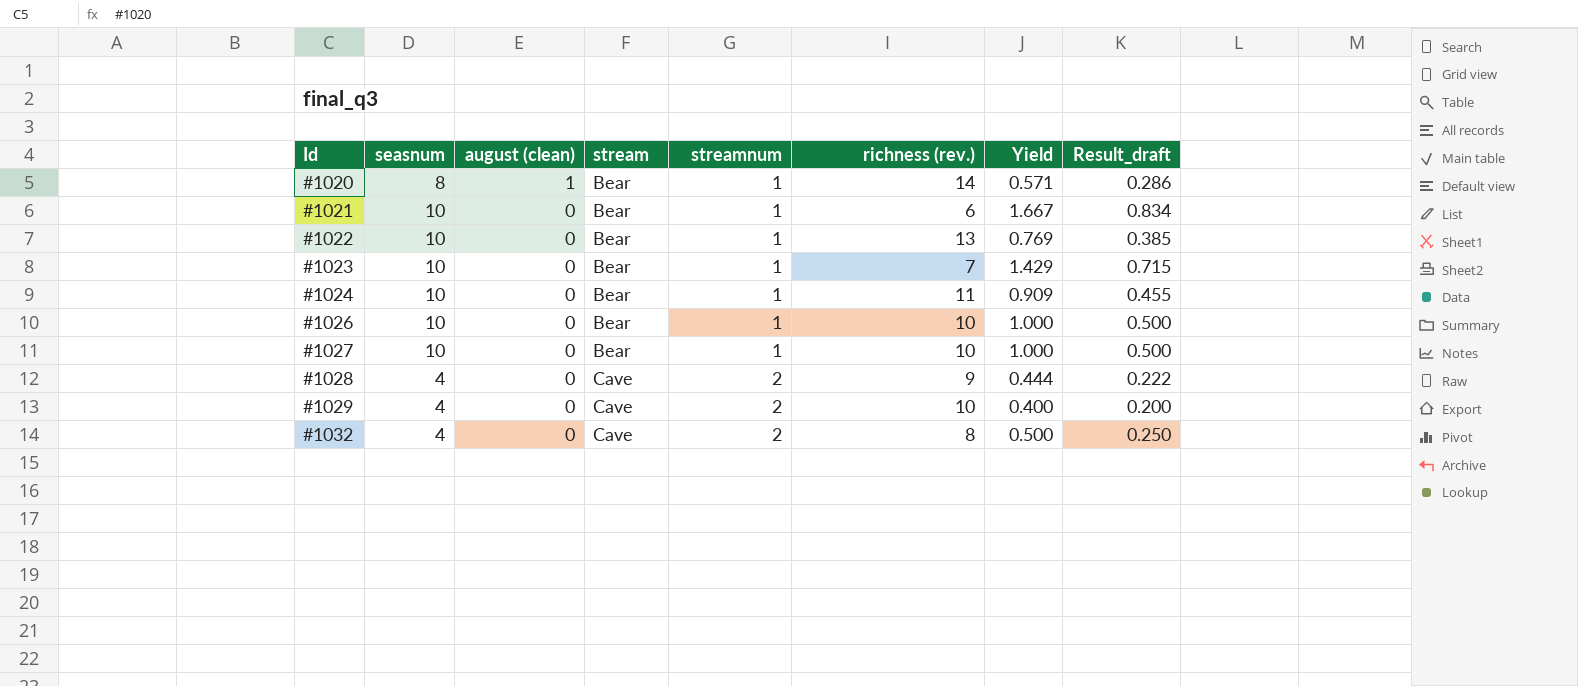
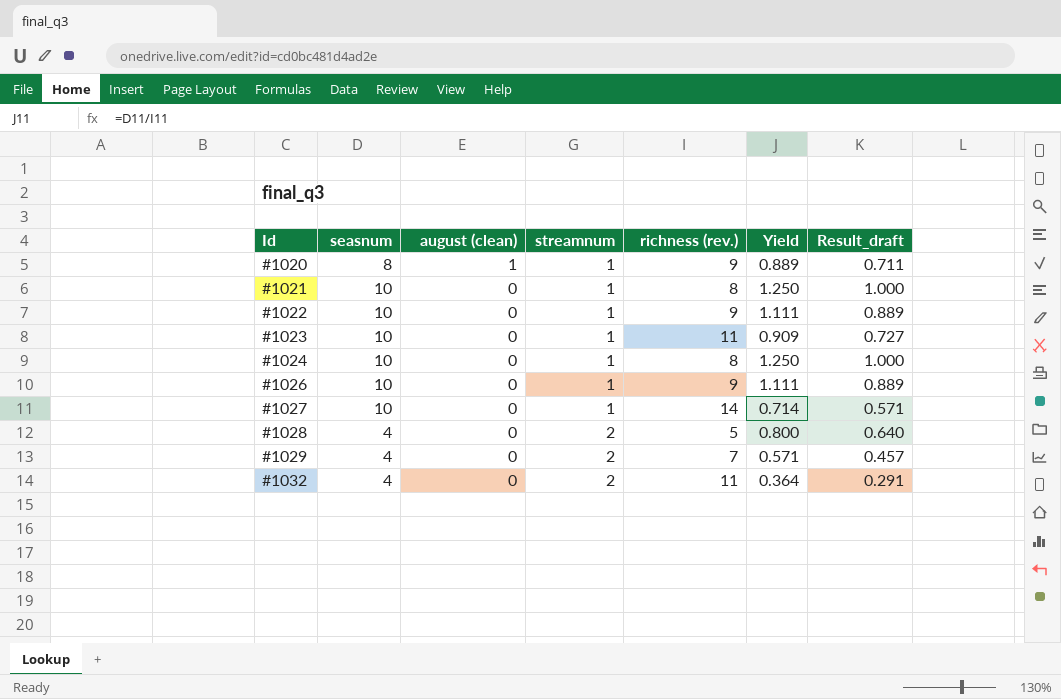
column stream | position: 4 -> none
column Result_draft | formula: [Yield] * 0.5 -> [Yield] * 0.8
#1020 | richness (rev.): 14 -> 9
#1020 | Yield: 0.571 -> 0.889
#1021 | richness (rev.): 6 -> 8
#1021 | Yield: 1.667 -> 1.250
#1022 | richness (rev.): 13 -> 9
#1022 | Yield: 0.769 -> 1.111
#1023 | richness (rev.): 7 -> 11
#1023 | Yield: 1.429 -> 0.909
#1024 | richness (rev.): 11 -> 8
#1024 | Yield: 0.909 -> 1.250
#1026 | richness (rev.): 10 -> 9
#1026 | Yield: 1.000 -> 1.111
#1027 | richness (rev.): 10 -> 14
#1027 | Yield: 1.000 -> 0.714
#1028 | richness (rev.): 9 -> 5
#1028 | Yield: 0.444 -> 0.800
#1029 | richness (rev.): 10 -> 7
#1029 | Yield: 0.400 -> 0.571
#1032 | richness (rev.): 8 -> 11
#1032 | Yield: 0.500 -> 0.364

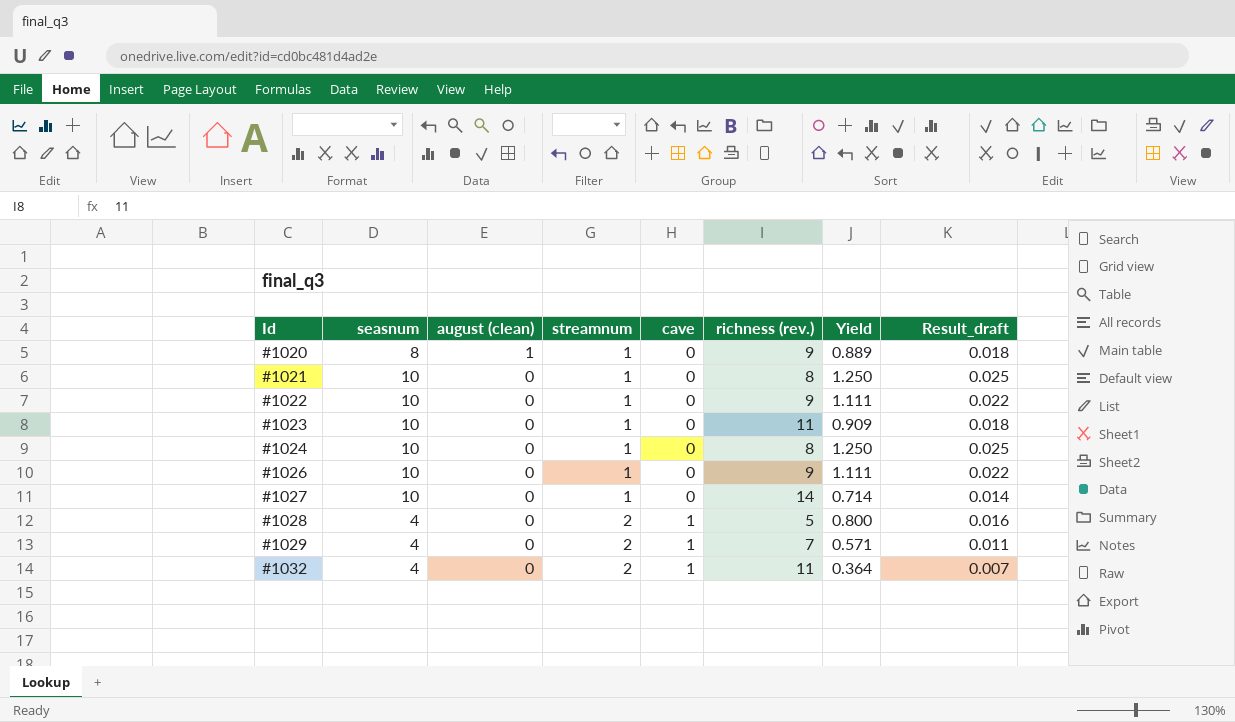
column cave | position: none -> 5
column Result_draft | formula: [Yield] * 0.8 -> [Yield] * 0.02

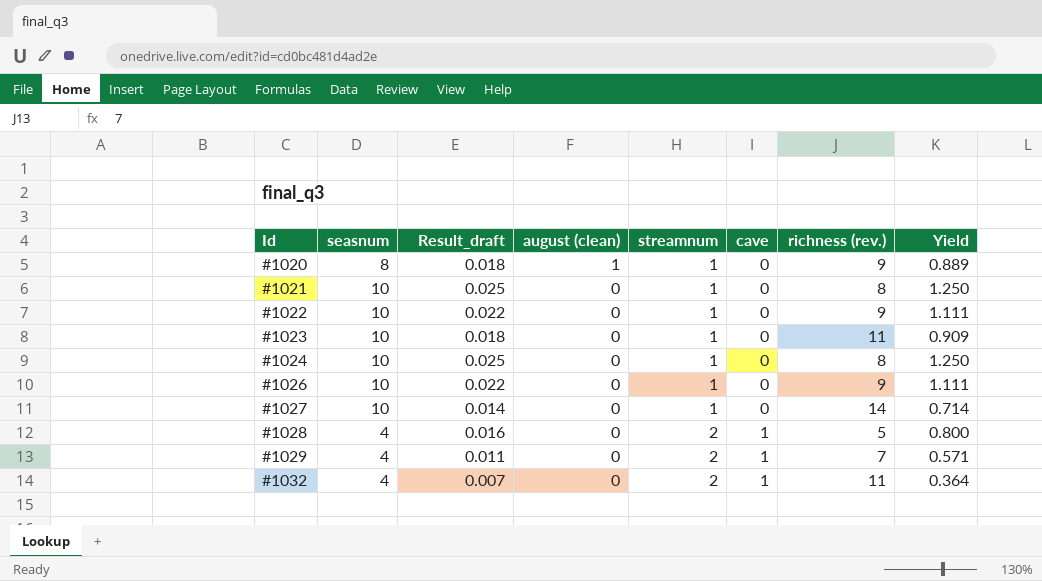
column Result_draft | position: 8 -> 3

